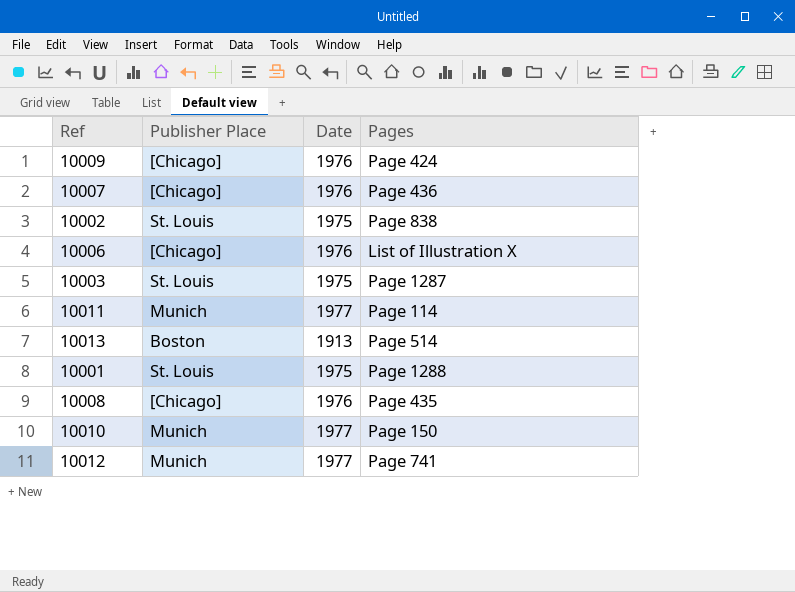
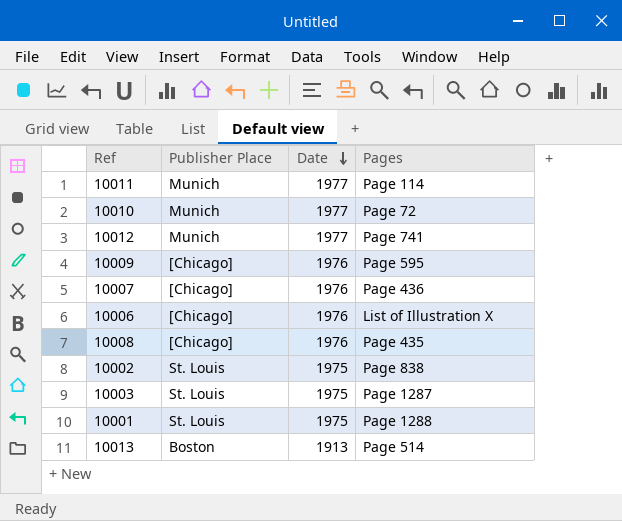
row order: none -> Date descending
10010 | Pages: Page 150 -> Page 72
10009 | Pages: Page 424 -> Page 595

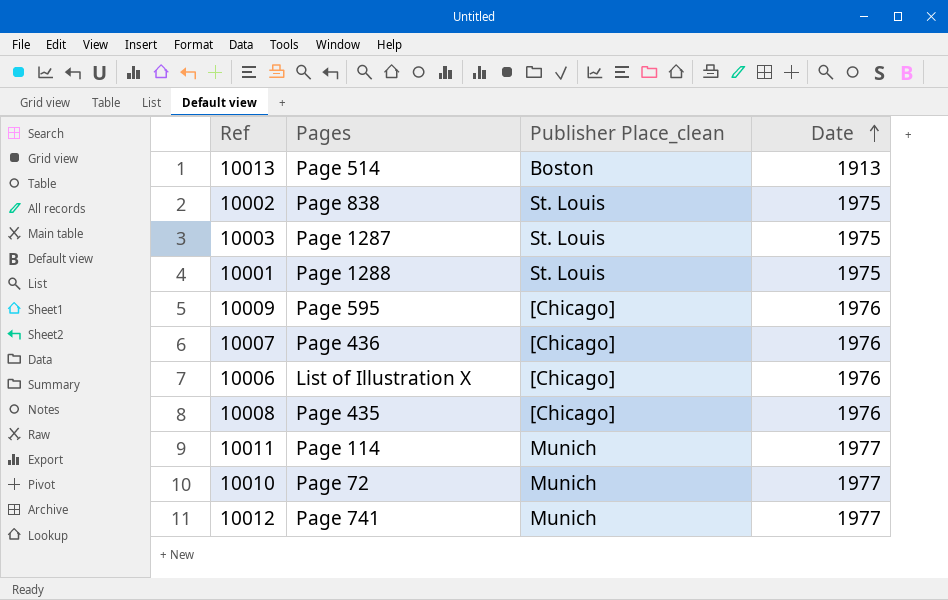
row order: Date descending -> Date ascending
column Pages | position: 4 -> 2
column name: Publisher Place -> Publisher Place_clean

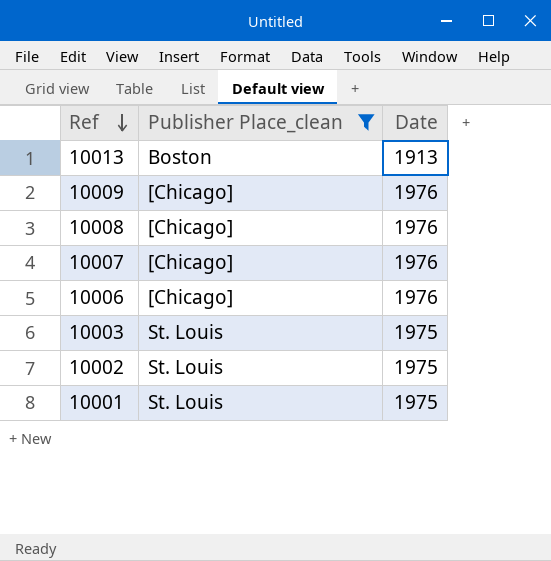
filter: none -> Publisher Place_clean != Munich
row order: Date ascending -> Ref descending
column Pages | position: 2 -> none

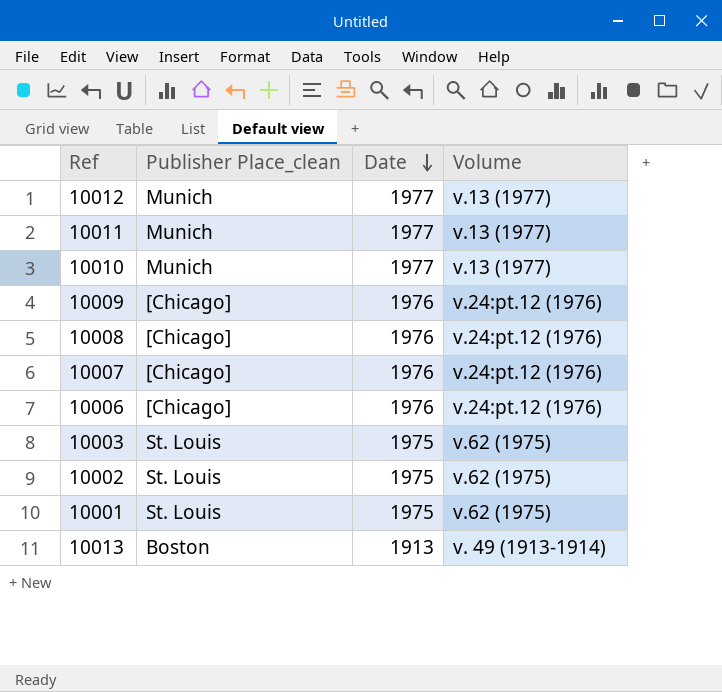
filter: Publisher Place_clean != Munich -> none
row order: Ref descending -> Date descending
column Volume | position: none -> 4

